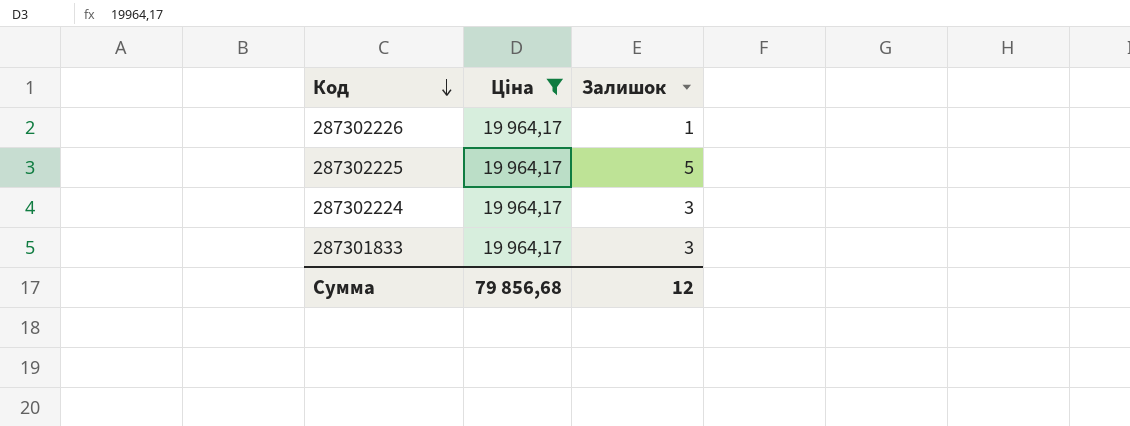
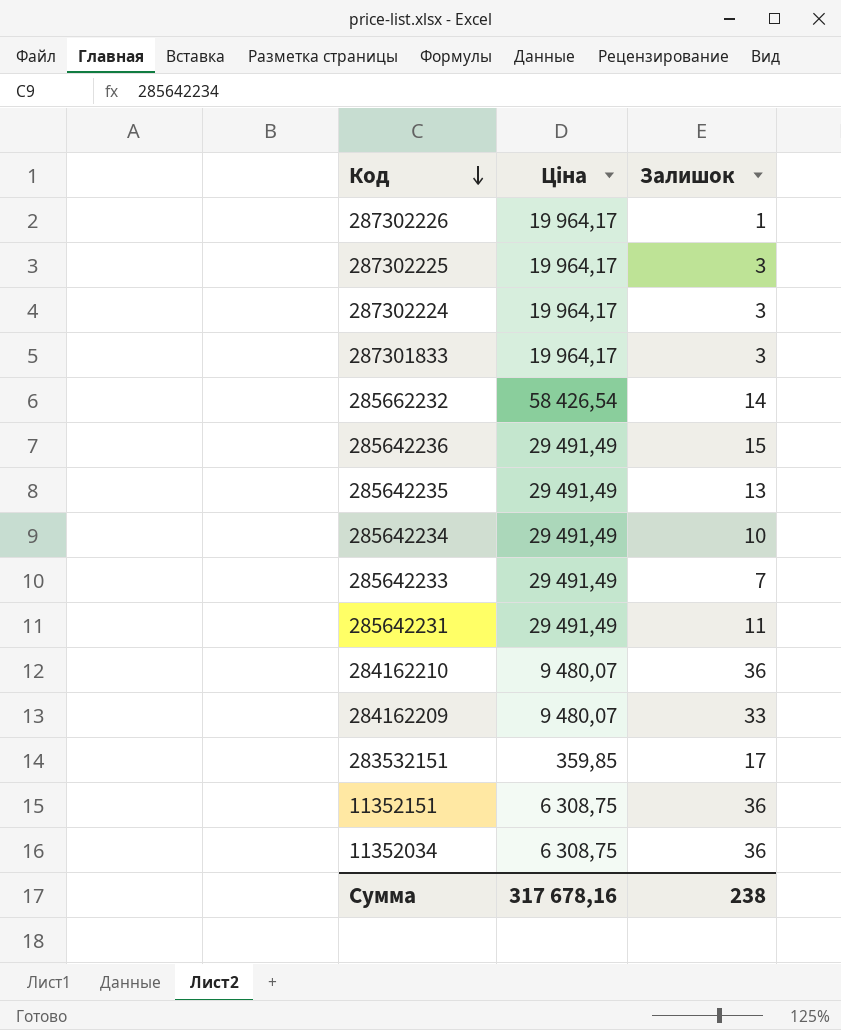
filter: Ціна = 19 964,17 -> none
287302225 | Залишок: 5 -> 3
Сумма | Ціна: 79 856,68 -> 317 678,16
Сумма | Залишок: 12 -> 238

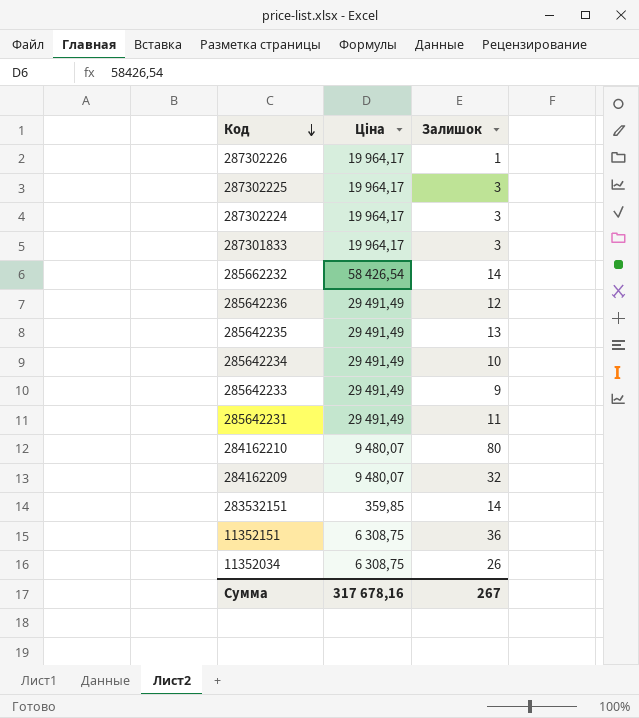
285642236 | Залишок: 15 -> 12
285642233 | Залишок: 7 -> 9
284162210 | Залишок: 36 -> 80
284162209 | Залишок: 33 -> 32
283532151 | Залишок: 17 -> 14
11352034 | Залишок: 36 -> 26
Сумма | Залишок: 238 -> 267

